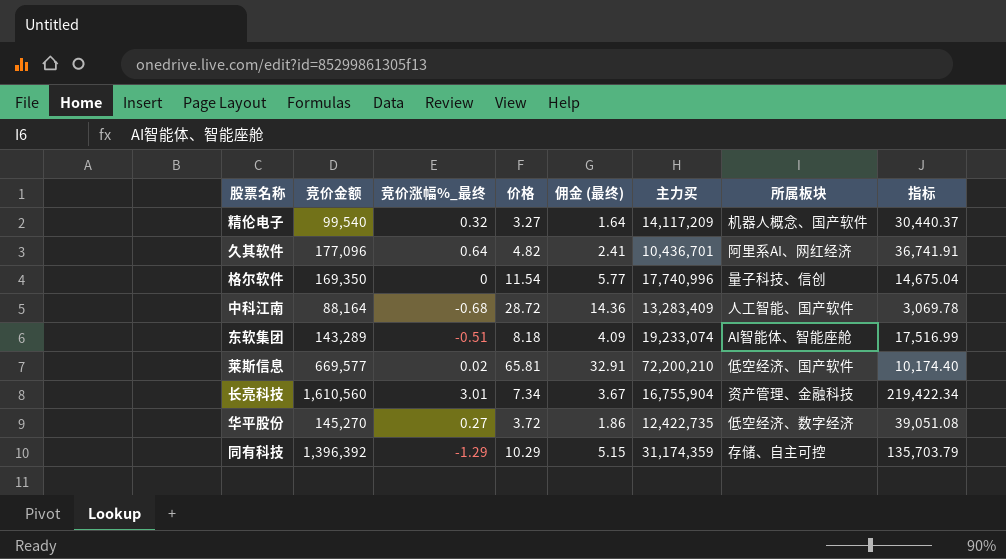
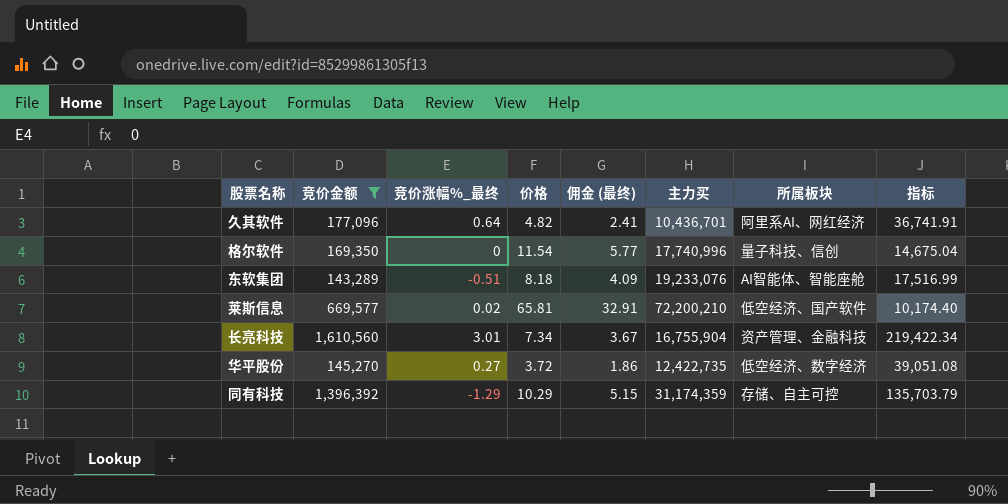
filter: none -> 竞价金额 >= 143,289
东软集团 | 主力买: 19,233,074 -> 19,233,076

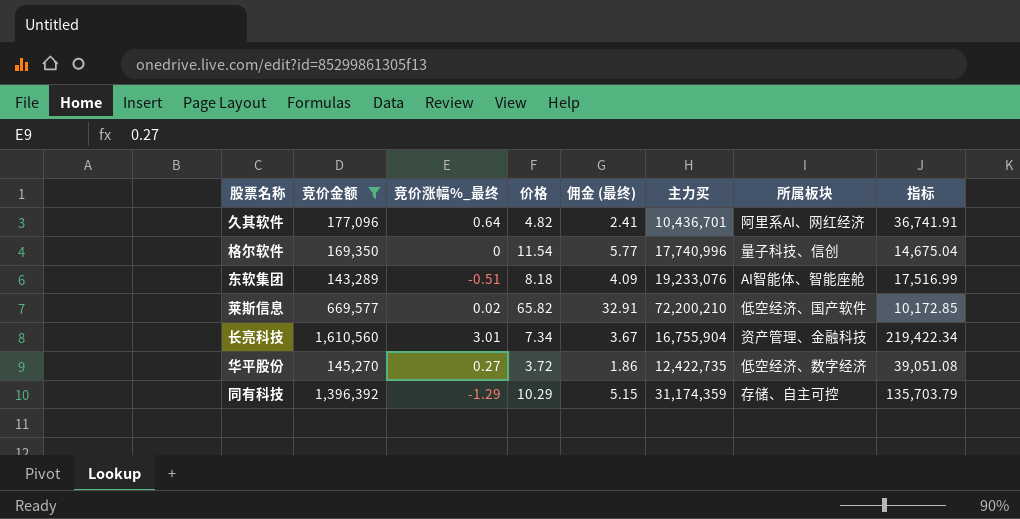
莱斯信息 | 价格: 65.81 -> 65.82
莱斯信息 | 指标: 10,174.40 -> 10,172.85

